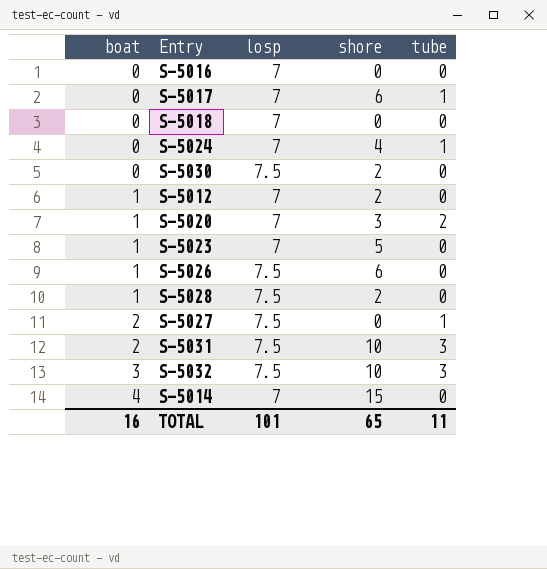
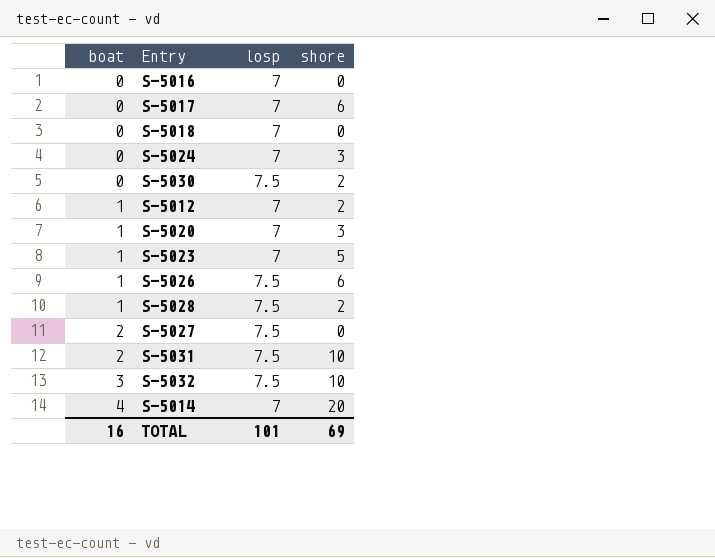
column tube | position: 5 -> none
S-5024 | shore: 4 -> 3
S-5014 | shore: 15 -> 20
TOTAL | shore: 65 -> 69

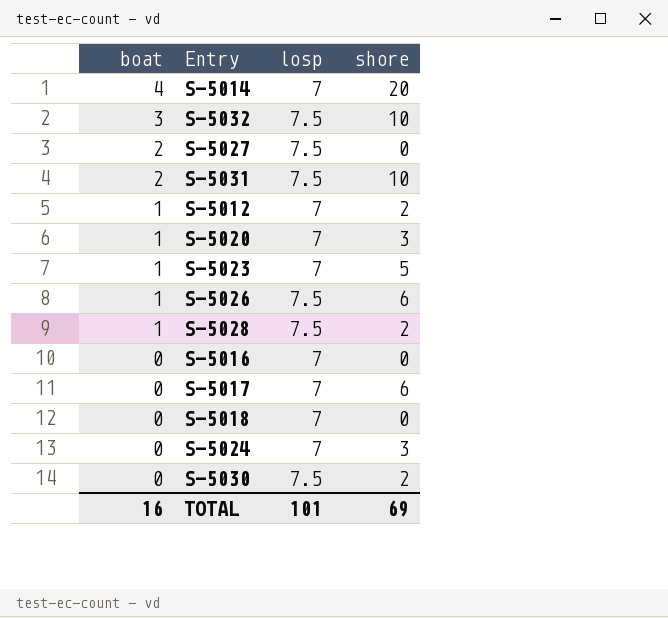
row order: boat ascending -> boat descending

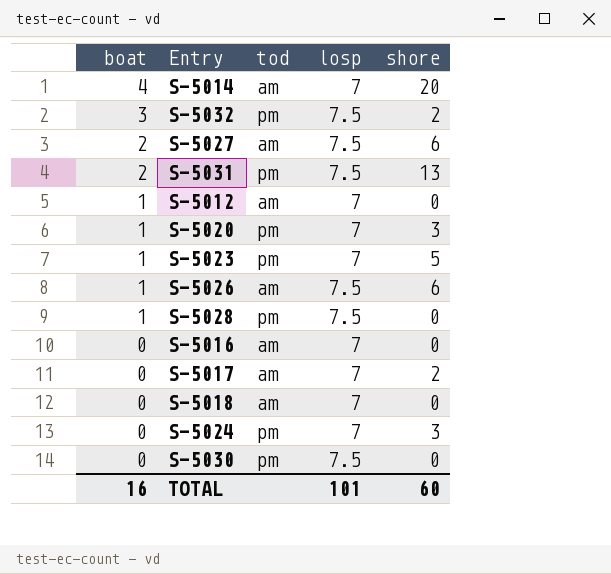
column tod | position: none -> 3
S-5032 | shore: 10 -> 2
S-5027 | shore: 0 -> 6
S-5031 | shore: 10 -> 13
S-5012 | shore: 2 -> 0
S-5028 | shore: 2 -> 0
S-5017 | shore: 6 -> 2
S-5030 | shore: 2 -> 0
TOTAL | shore: 69 -> 60

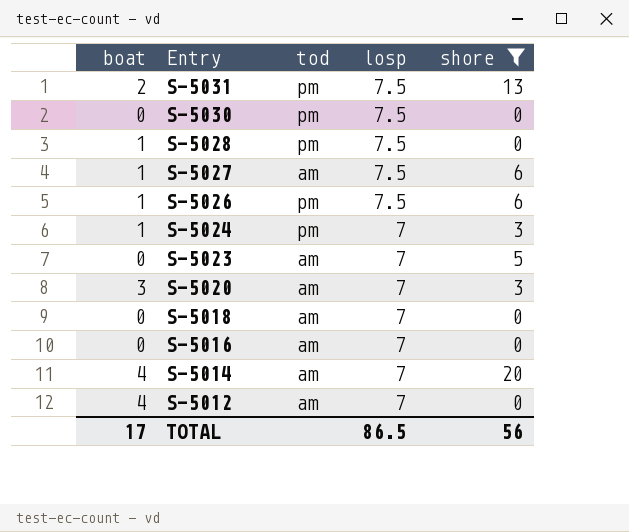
filter: none -> shore != 2
row order: boat descending -> Entry descending
S-5027 | boat: 2 -> 1
S-5026 | tod: am -> pm
S-5024 | boat: 0 -> 1
S-5023 | boat: 1 -> 0
S-5023 | tod: pm -> am
S-5020 | boat: 1 -> 3
S-5020 | tod: pm -> am
S-5012 | boat: 1 -> 4
TOTAL | boat: 16 -> 17
TOTAL | losp: 101 -> 86.5
TOTAL | shore: 60 -> 56

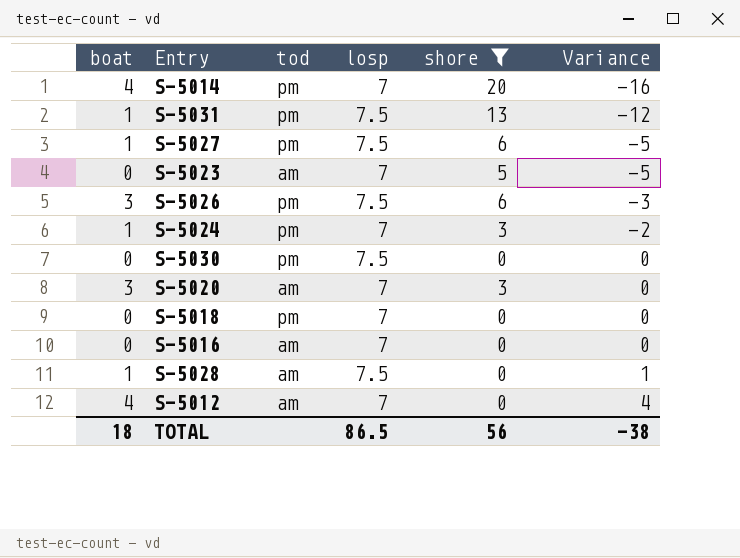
row order: Entry descending -> Variance ascending
column Variance | formula: none -> [boat] - [shore]
S-5014 | tod: am -> pm
S-5031 | boat: 2 -> 1
S-5027 | tod: am -> pm
S-5026 | boat: 1 -> 3
S-5018 | tod: am -> pm
S-5028 | tod: pm -> am
TOTAL | boat: 17 -> 18

